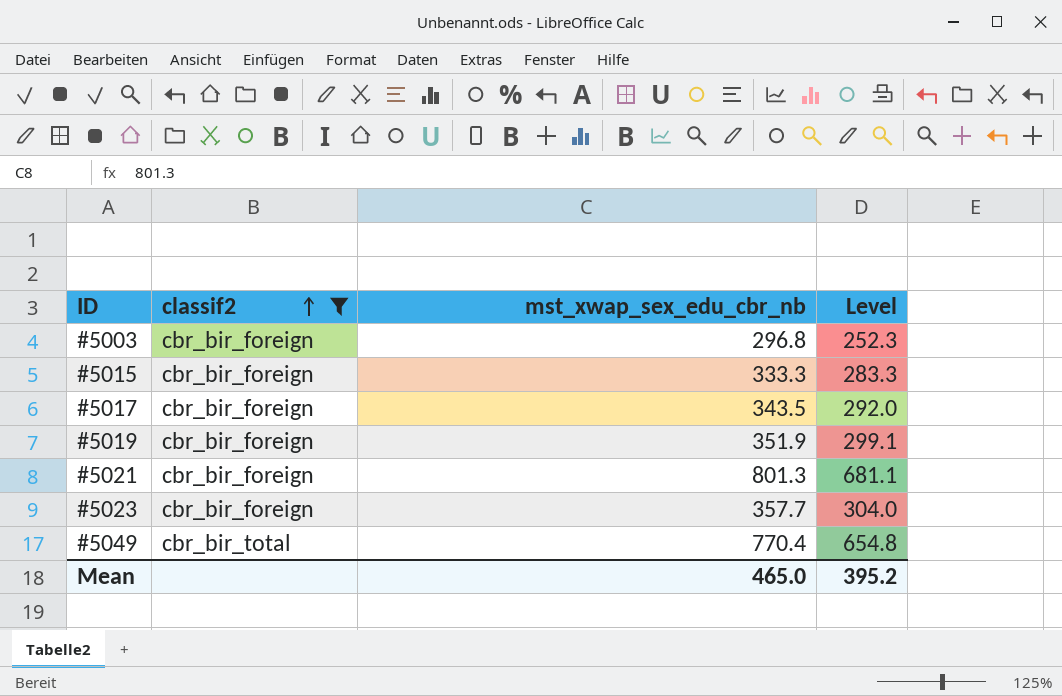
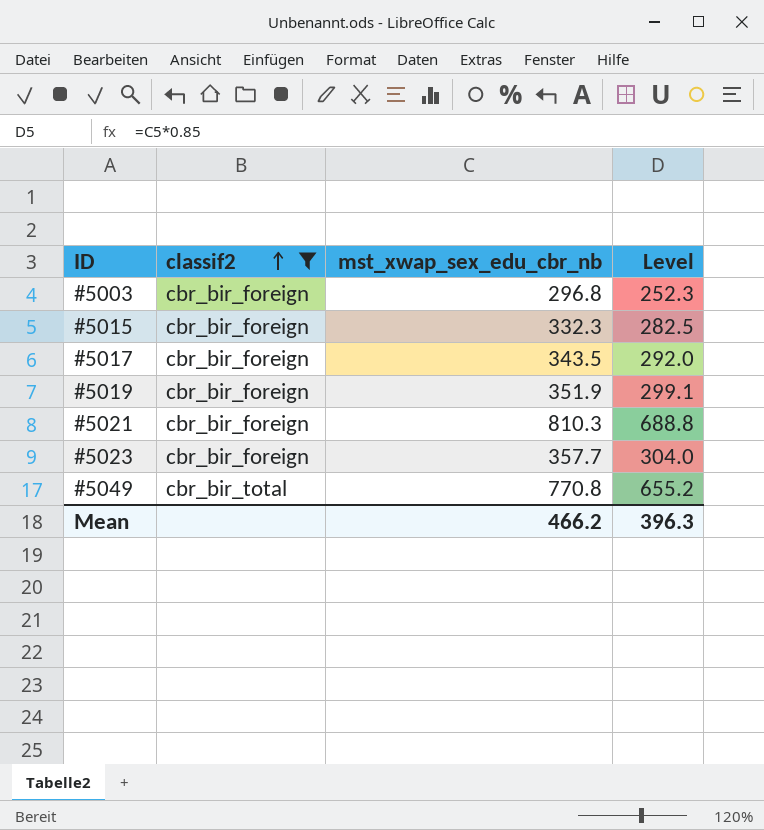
#5015 | mst_xwap_sex_edu_cbr_nb: 333.3 -> 332.3
#5015 | Level: 283.3 -> 282.5
#5021 | mst_xwap_sex_edu_cbr_nb: 801.3 -> 810.3
#5021 | Level: 681.1 -> 688.8
#5049 | mst_xwap_sex_edu_cbr_nb: 770.4 -> 770.8
#5049 | Level: 654.8 -> 655.2
Mean | mst_xwap_sex_edu_cbr_nb: 465.0 -> 466.2
Mean | Level: 395.2 -> 396.3

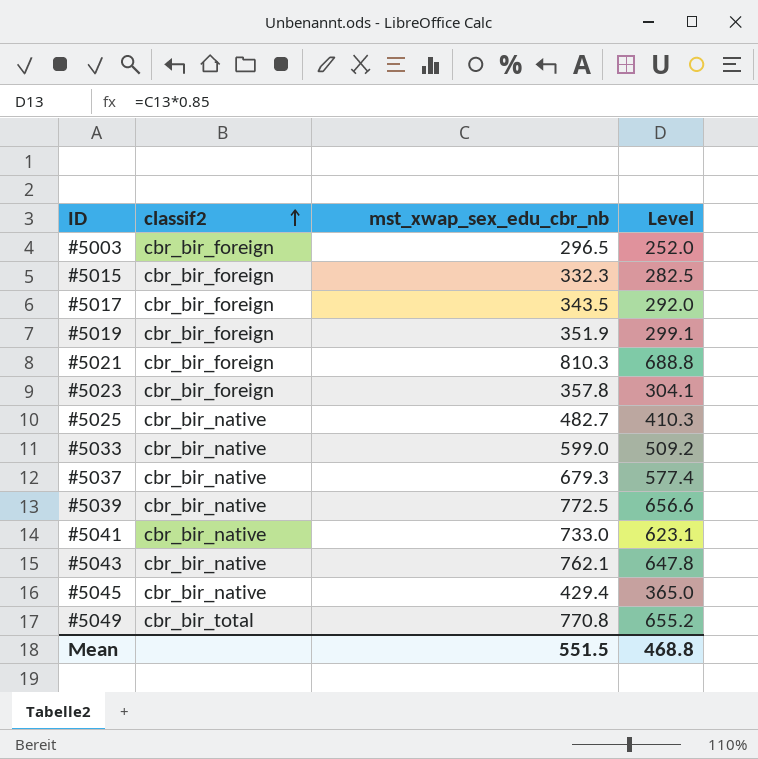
filter: classif2 != cbr_bir_native -> none
#5003 | mst_xwap_sex_edu_cbr_nb: 296.8 -> 296.5
#5003 | Level: 252.3 -> 252.0
#5023 | mst_xwap_sex_edu_cbr_nb: 357.7 -> 357.8
#5023 | Level: 304.0 -> 304.1
Mean | mst_xwap_sex_edu_cbr_nb: 466.2 -> 551.5
Mean | Level: 396.3 -> 468.8

